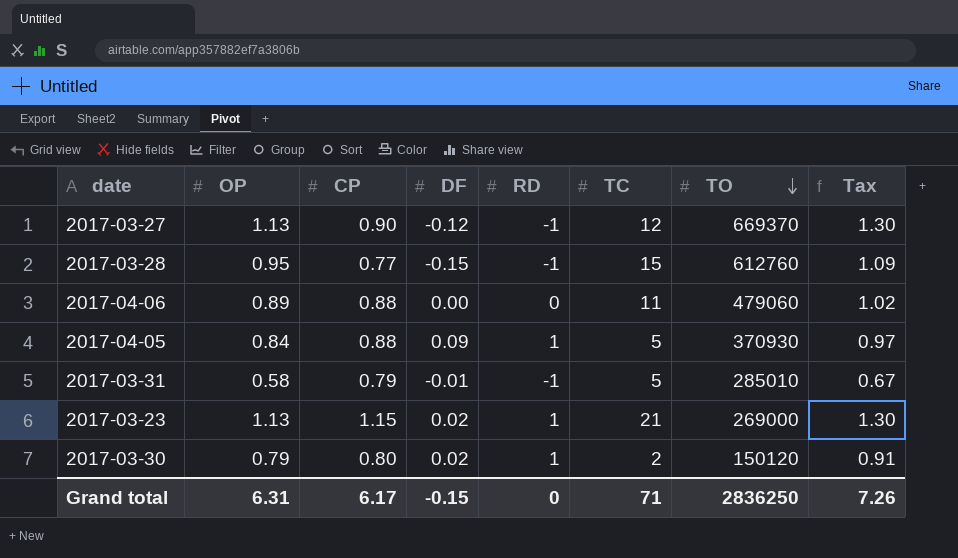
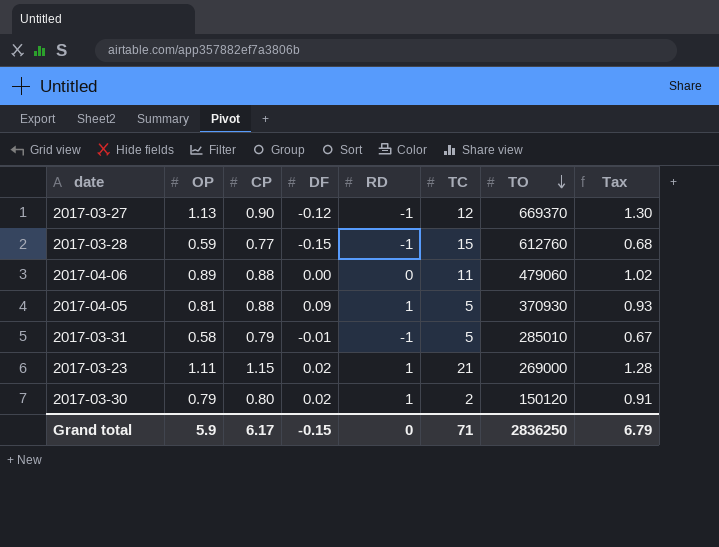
2017-03-28 | OP: 0.95 -> 0.59
2017-03-28 | Tax: 1.09 -> 0.68
2017-04-05 | OP: 0.84 -> 0.81
2017-04-05 | Tax: 0.97 -> 0.93
2017-03-23 | OP: 1.13 -> 1.11
2017-03-23 | Tax: 1.30 -> 1.28
Grand total | OP: 6.31 -> 5.9
Grand total | Tax: 7.26 -> 6.79

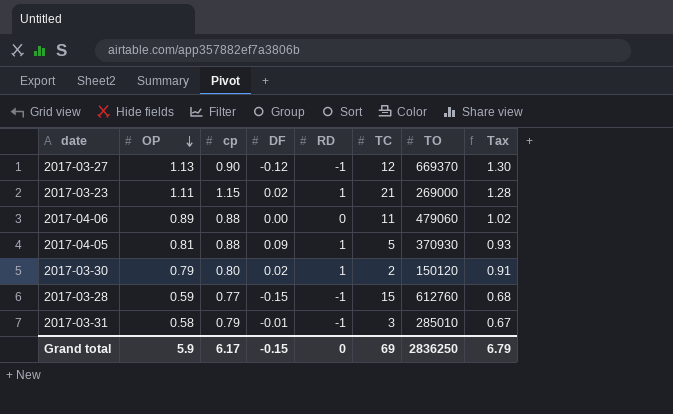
row order: TO descending -> OP descending
column name: CP -> cp
2017-03-31 | TC: 5 -> 3
Grand total | TC: 71 -> 69

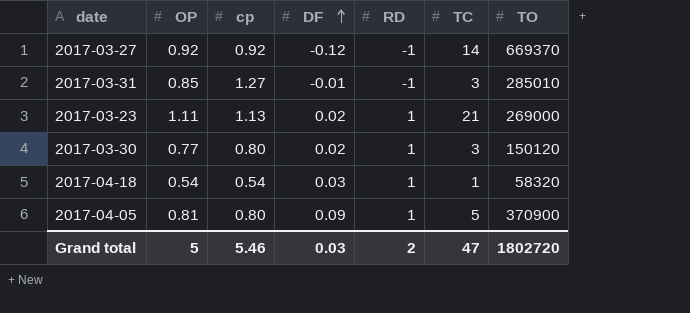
row order: OP descending -> DF ascending
column Tax | formula: [OP] * 1.15 -> none
row 2017-04-06: 0.89 | 0.88 | 0.00 | 0 | 11 | 479060 | 1.02 -> none
row 2017-03-28: 0.59 | 0.77 | -0.15 | -1 | 15 | 612760 | 0.68 -> none
2017-03-27 | OP: 1.13 -> 0.92
2017-03-27 | cp: 0.90 -> 0.92
2017-03-27 | TC: 12 -> 14
2017-03-31 | OP: 0.58 -> 0.85
2017-03-31 | cp: 0.79 -> 1.27
2017-03-23 | cp: 1.15 -> 1.13
2017-03-30 | OP: 0.79 -> 0.77
2017-03-30 | TC: 2 -> 3
row 2017-04-18: none -> 0.54 | 0.54 | 0.03 | 1 | 1 | 58320
2017-04-05 | cp: 0.88 -> 0.80
2017-04-05 | TO: 370930 -> 370900
Grand total | OP: 5.9 -> 5
Grand total | cp: 6.17 -> 5.46
Grand total | DF: -0.15 -> 0.03
Grand total | RD: 0 -> 2
Grand total | TC: 69 -> 47
Grand total | TO: 2836250 -> 1802720

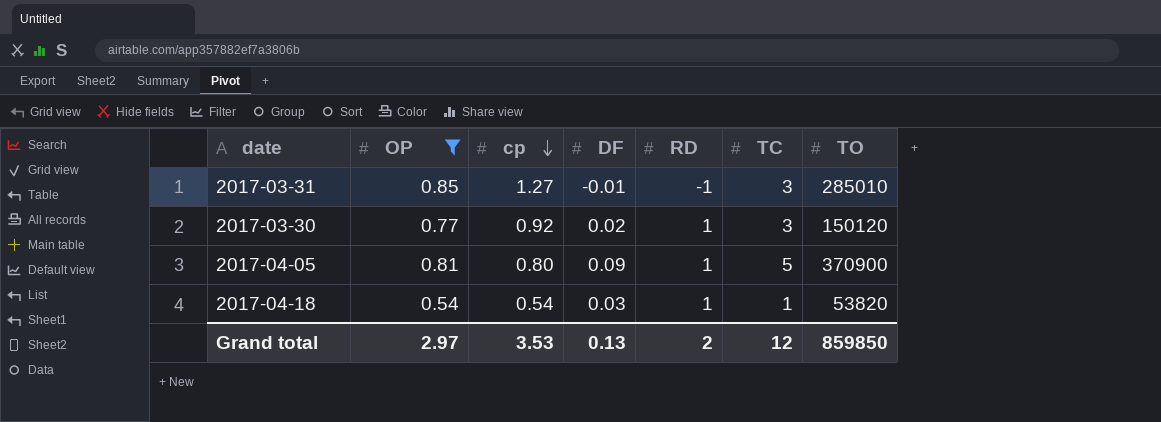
filter: none -> OP <= 0.85
row order: DF ascending -> cp descending
2017-03-30 | cp: 0.80 -> 0.92
2017-04-18 | TO: 58320 -> 53820
Grand total | OP: 5 -> 2.97
Grand total | cp: 5.46 -> 3.53
Grand total | DF: 0.03 -> 0.13
Grand total | TC: 47 -> 12
Grand total | TO: 1802720 -> 859850

